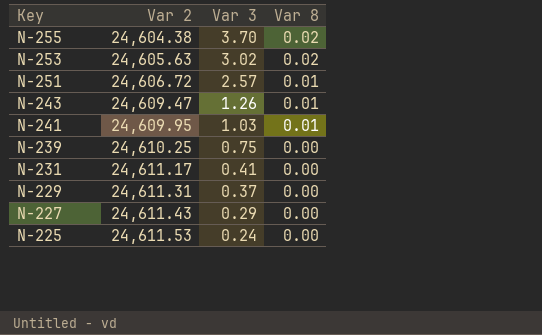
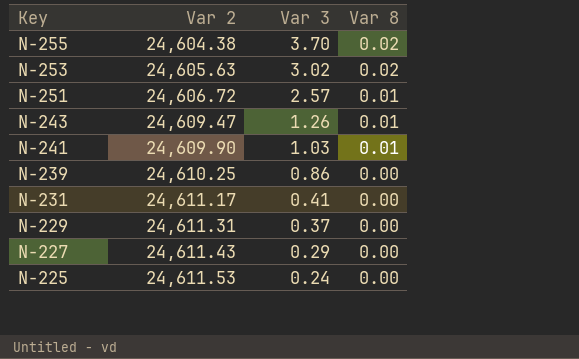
N-241 | Var 2: 24,609.95 -> 24,609.90
N-239 | Var 3: 0.75 -> 0.86

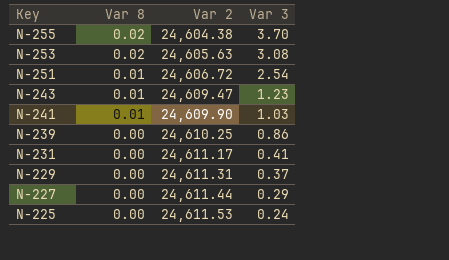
column Var 8 | position: 4 -> 2
N-253 | Var 3: 3.02 -> 3.08
N-251 | Var 3: 2.57 -> 2.54
N-243 | Var 3: 1.26 -> 1.23
N-227 | Var 2: 24,611.43 -> 24,611.44

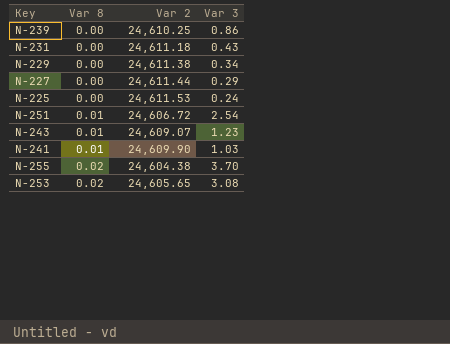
row order: Key descending -> Var 8 ascending
N-231 | Var 2: 24,611.17 -> 24,611.18
N-231 | Var 3: 0.41 -> 0.43
N-229 | Var 2: 24,611.31 -> 24,611.38
N-229 | Var 3: 0.37 -> 0.34
N-243 | Var 2: 24,609.47 -> 24,609.07
N-253 | Var 2: 24,605.63 -> 24,605.65

